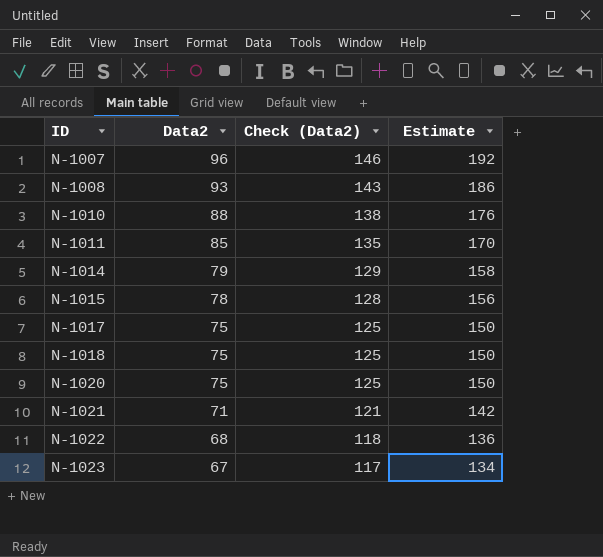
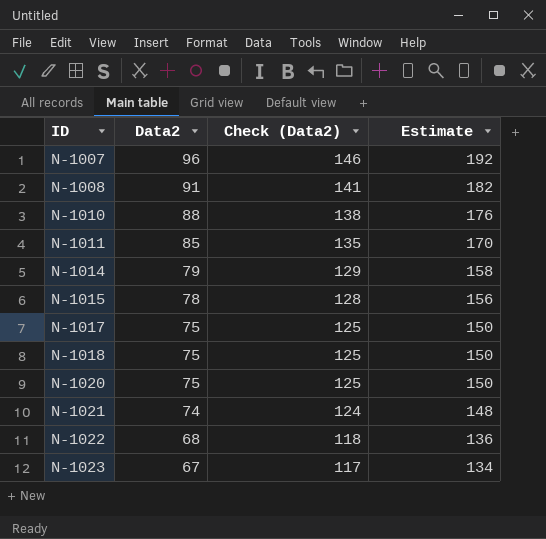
N-1008 | Data2: 93 -> 91
N-1008 | Check (Data2): 143 -> 141
N-1008 | Estimate: 186 -> 182
N-1021 | Data2: 71 -> 74
N-1021 | Check (Data2): 121 -> 124
N-1021 | Estimate: 142 -> 148

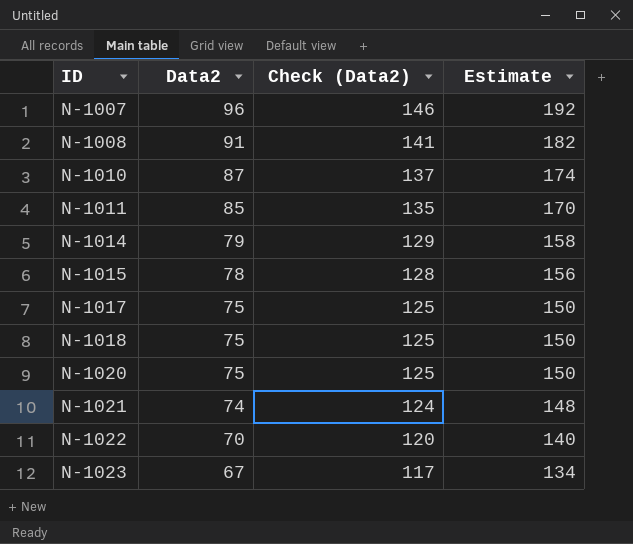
N-1010 | Data2: 88 -> 87
N-1010 | Check (Data2): 138 -> 137
N-1010 | Estimate: 176 -> 174
N-1022 | Data2: 68 -> 70
N-1022 | Check (Data2): 118 -> 120
N-1022 | Estimate: 136 -> 140

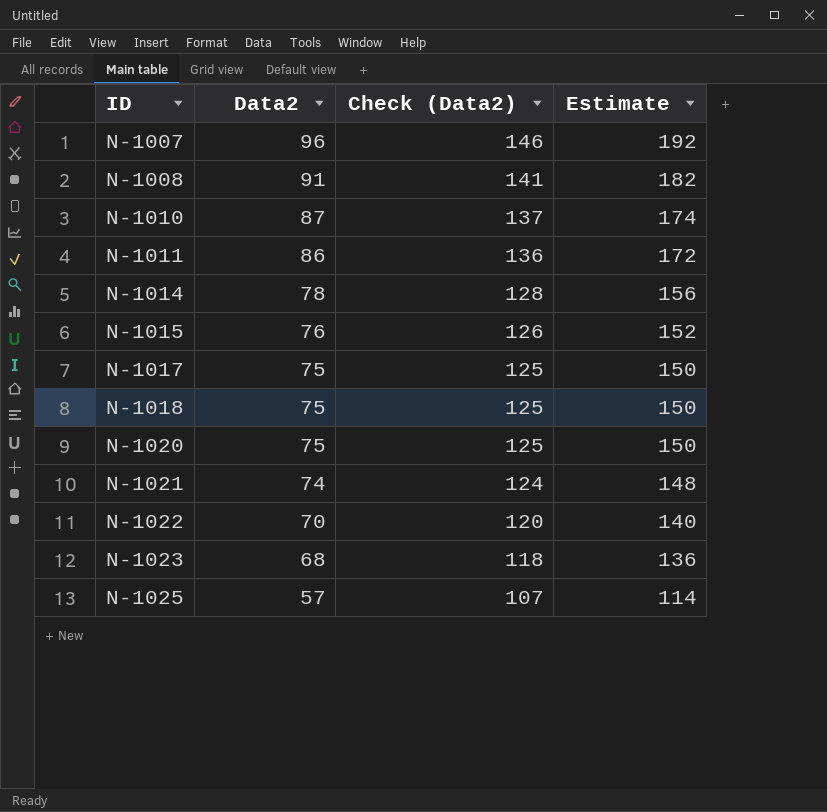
N-1011 | Data2: 85 -> 86
N-1011 | Check (Data2): 135 -> 136
N-1011 | Estimate: 170 -> 172
N-1014 | Data2: 79 -> 78
N-1014 | Check (Data2): 129 -> 128
N-1014 | Estimate: 158 -> 156
N-1015 | Data2: 78 -> 76
N-1015 | Check (Data2): 128 -> 126
N-1015 | Estimate: 156 -> 152
N-1023 | Data2: 67 -> 68
N-1023 | Check (Data2): 117 -> 118
N-1023 | Estimate: 134 -> 136
row N-1025: none -> 57 | 107 | 114

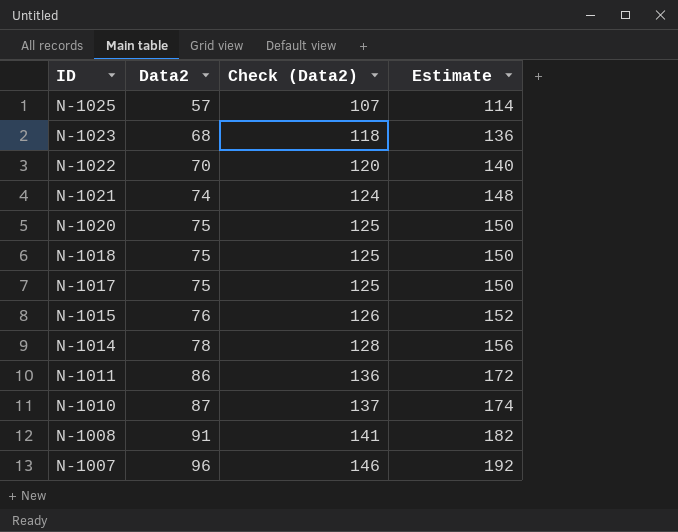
row order: ID ascending -> ID descending

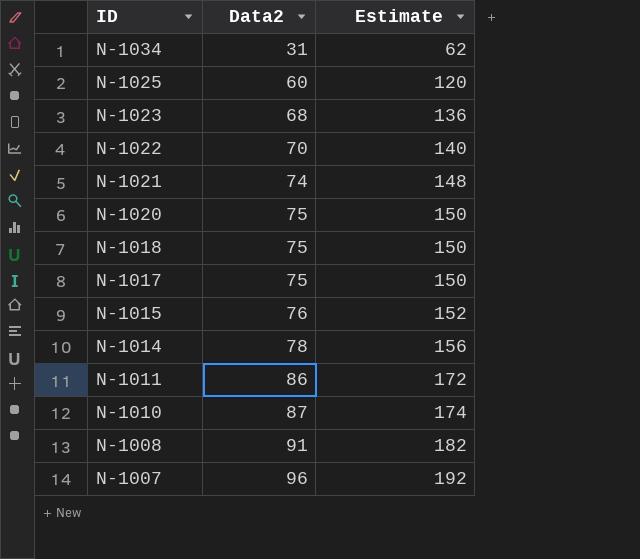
column Check (Data2) | formula: [Data2] + 50 -> none
row N-1034: none -> 31 | 62
N-1025 | Data2: 57 -> 60
N-1025 | Estimate: 114 -> 120

